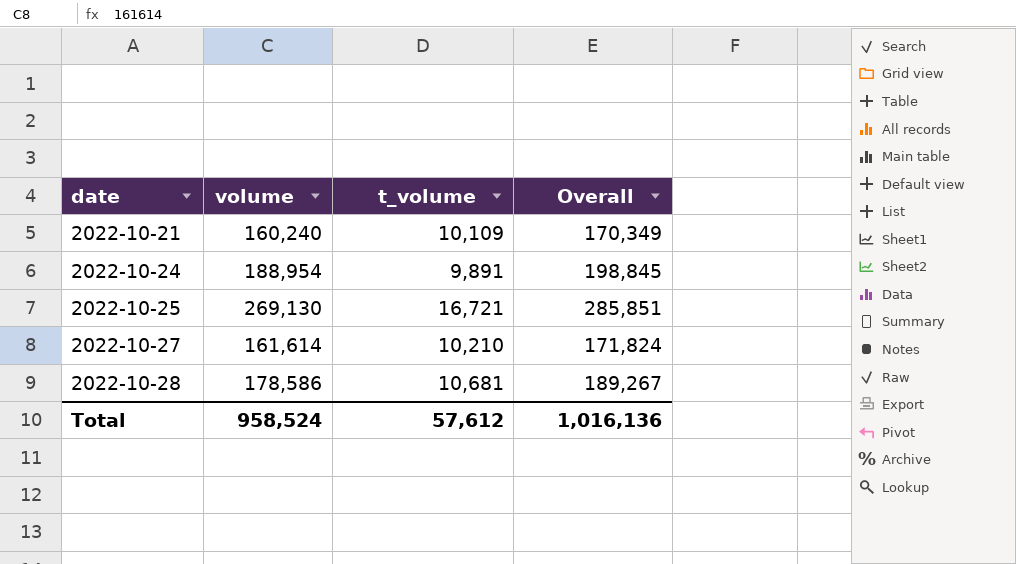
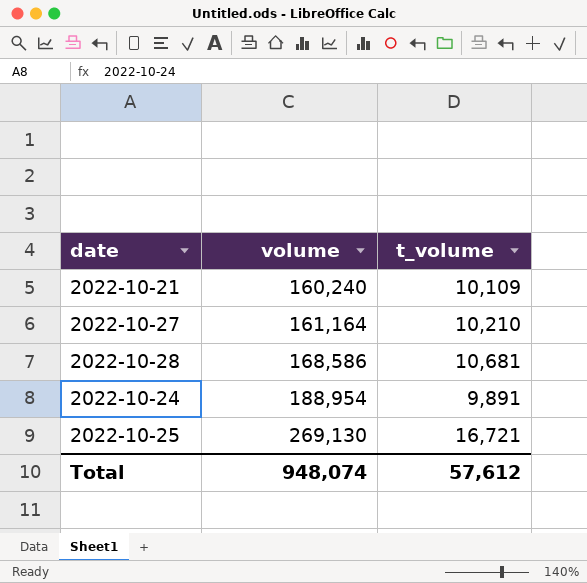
row order: date ascending -> volume ascending
column Overall | formula: [volume] + [t_volume] -> none
2022-10-27 | volume: 161,614 -> 161,164
2022-10-28 | volume: 178,586 -> 168,586
Total | volume: 958,524 -> 948,074

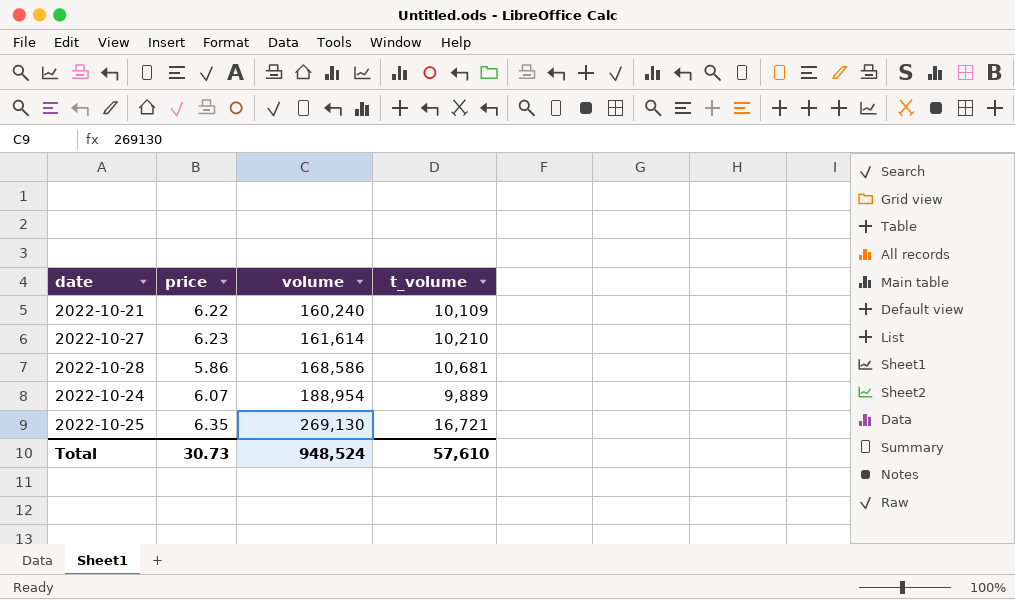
column price | position: none -> 2
2022-10-27 | volume: 161,164 -> 161,614
2022-10-24 | t_volume: 9,891 -> 9,889
Total | volume: 948,074 -> 948,524
Total | t_volume: 57,612 -> 57,610

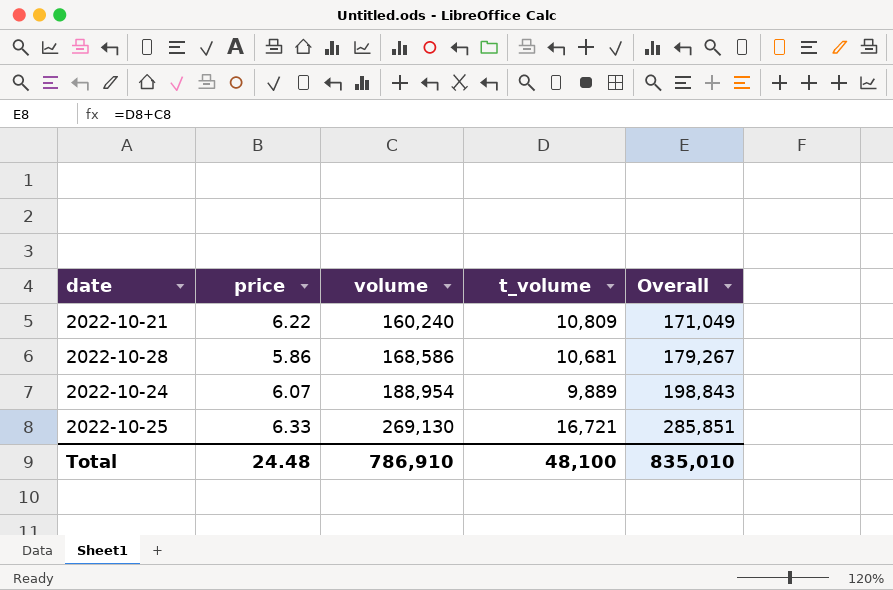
column Overall | formula: none -> [volume] + [t_volume]
row 2022-10-27: 6.23 | 161,614 | 10,210 -> none
2022-10-21 | t_volume: 10,109 -> 10,809
2022-10-25 | price: 6.35 -> 6.33
Total | price: 30.73 -> 24.48
Total | volume: 948,524 -> 786,910
Total | t_volume: 57,610 -> 48,100

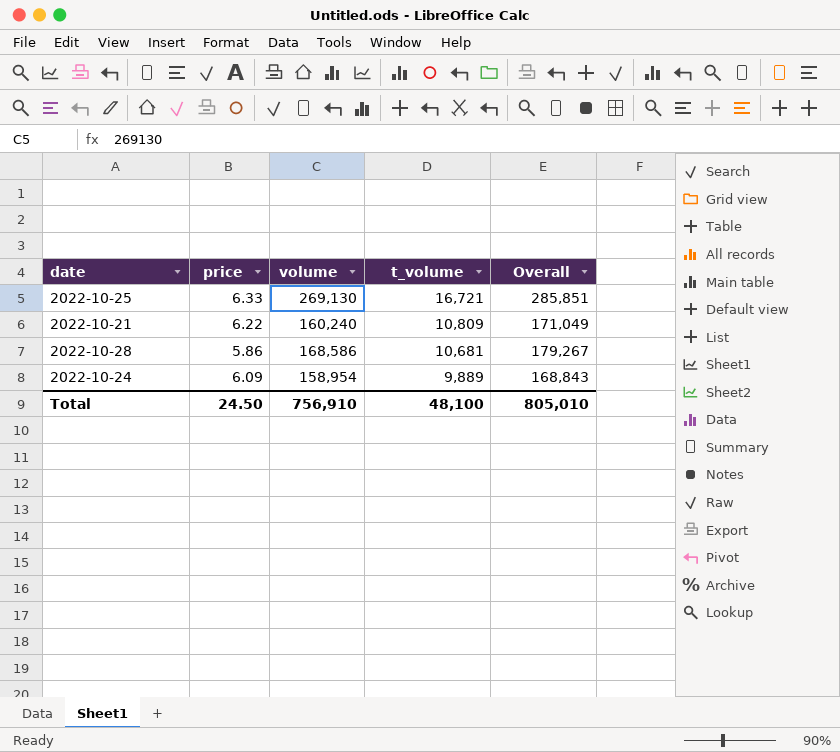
row order: volume ascending -> t_volume descending
2022-10-24 | price: 6.07 -> 6.09
2022-10-24 | volume: 188,954 -> 158,954
2022-10-24 | Overall: 198,843 -> 168,843
Total | price: 24.48 -> 24.50
Total | volume: 786,910 -> 756,910
Total | Overall: 835,010 -> 805,010

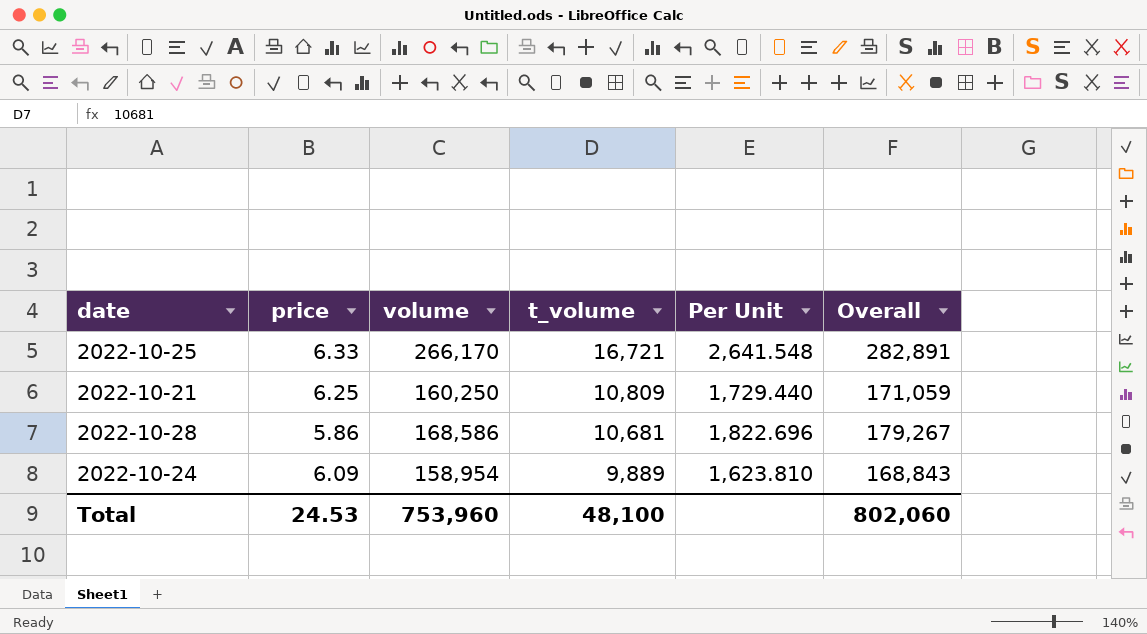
column Per Unit | formula: none -> [t_volume] / [price]
2022-10-25 | volume: 269,130 -> 266,170
2022-10-25 | Overall: 285,851 -> 282,891
2022-10-21 | price: 6.22 -> 6.25
2022-10-21 | volume: 160,240 -> 160,250
2022-10-21 | Overall: 171,049 -> 171,059
Total | price: 24.50 -> 24.53
Total | volume: 756,910 -> 753,960
Total | Overall: 805,010 -> 802,060

